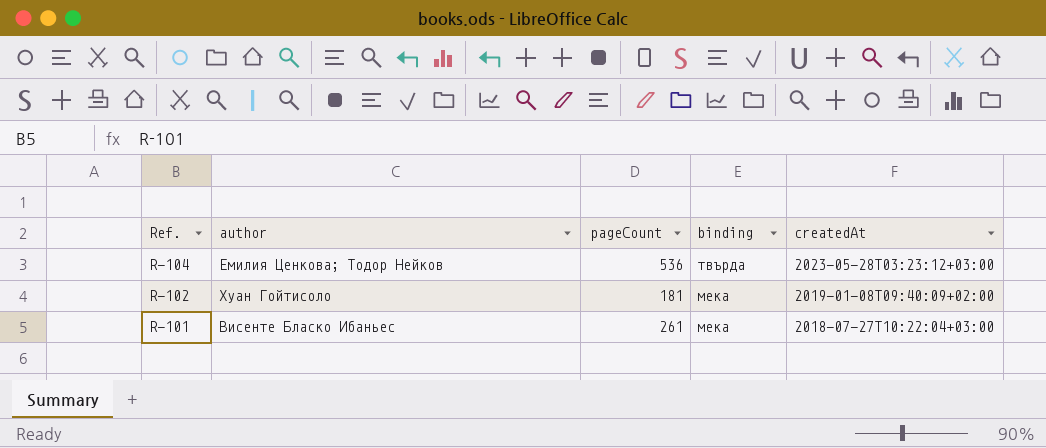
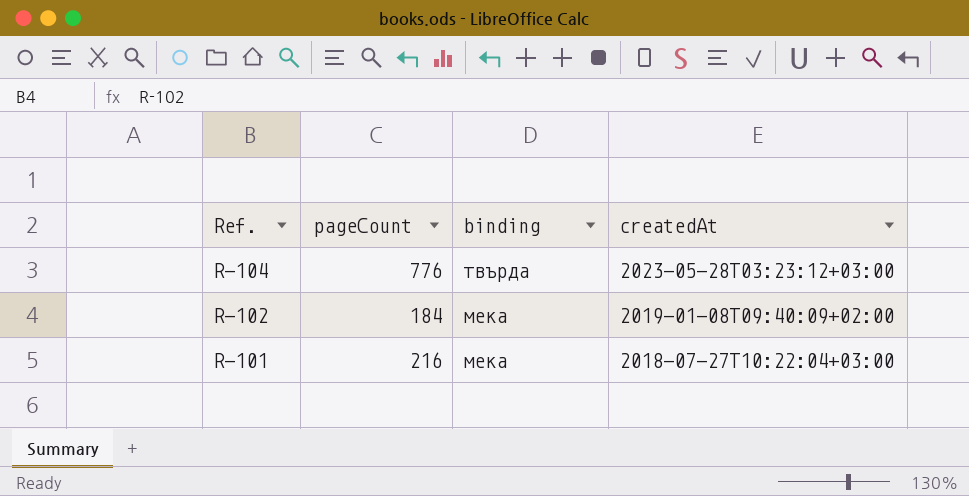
column author | position: 2 -> none
R-104 | pageCount: 536 -> 776
R-102 | pageCount: 181 -> 184
R-101 | pageCount: 261 -> 216

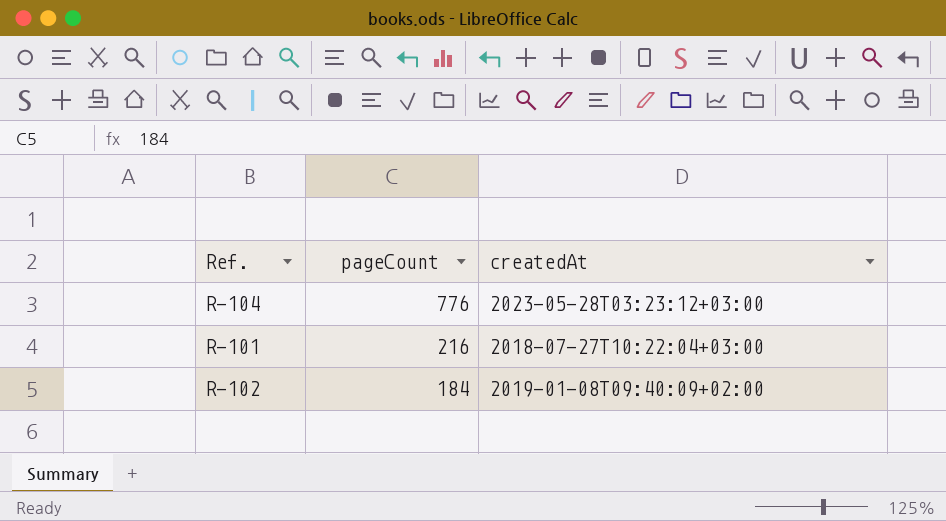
row order: Ref. descending -> pageCount descending
column binding | position: 3 -> none

